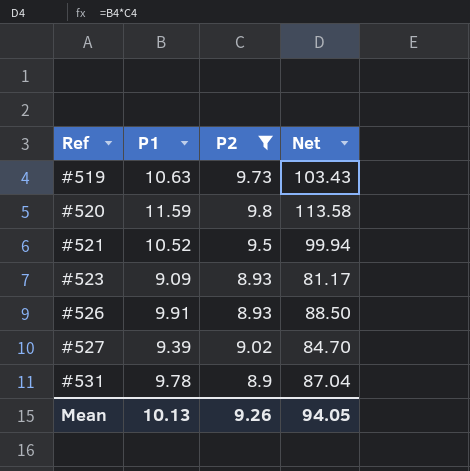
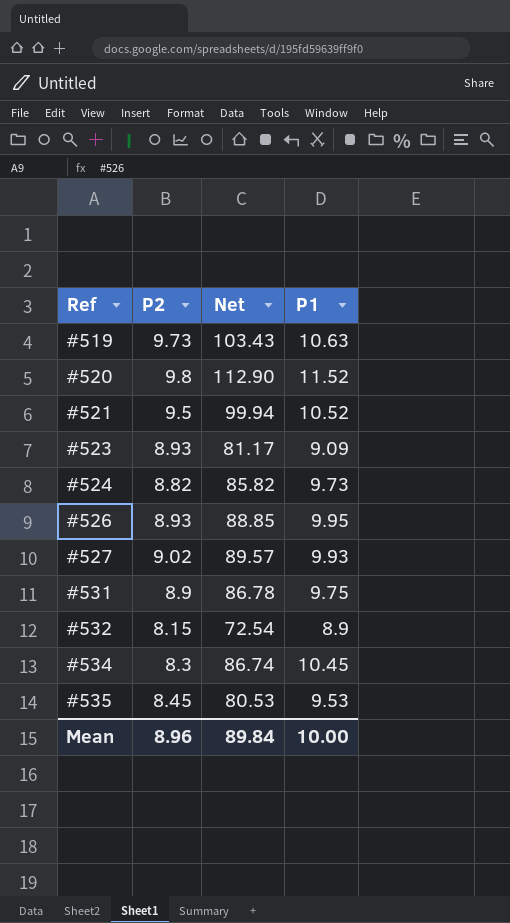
filter: P2 >= 8.9 -> none
column P1 | position: 2 -> 4
#520 | Net: 113.58 -> 112.90
#520 | P1: 11.59 -> 11.52
#526 | Net: 88.50 -> 88.85
#526 | P1: 9.91 -> 9.95
#527 | Net: 84.70 -> 89.57
#527 | P1: 9.39 -> 9.93
#531 | Net: 87.04 -> 86.78
#531 | P1: 9.78 -> 9.75
Mean | P2: 9.26 -> 8.96
Mean | Net: 94.05 -> 89.84
Mean | P1: 10.13 -> 10.00

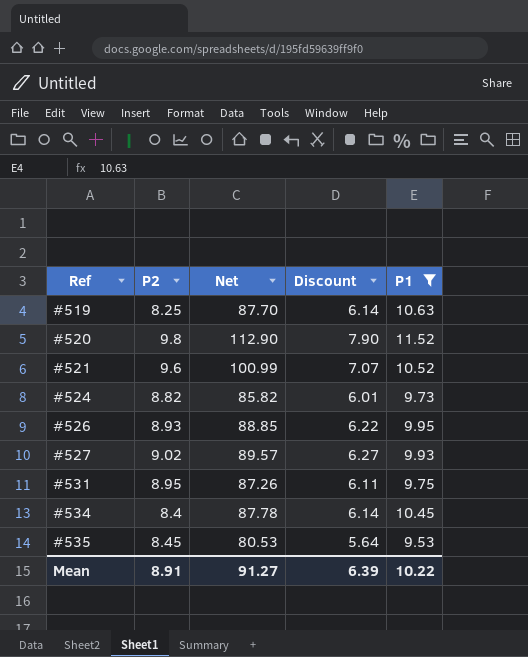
filter: none -> P1 >= 9.53
column Discount | formula: none -> [Net] * 0.07
#519 | P2: 9.73 -> 8.25
#519 | Net: 103.43 -> 87.70
#521 | P2: 9.5 -> 9.6
#521 | Net: 99.94 -> 100.99
#531 | P2: 8.9 -> 8.95
#531 | Net: 86.78 -> 87.26
#534 | P2: 8.3 -> 8.4
#534 | Net: 86.74 -> 87.78
Mean | P2: 8.96 -> 8.91
Mean | Net: 89.84 -> 91.27
Mean | P1: 10.00 -> 10.22

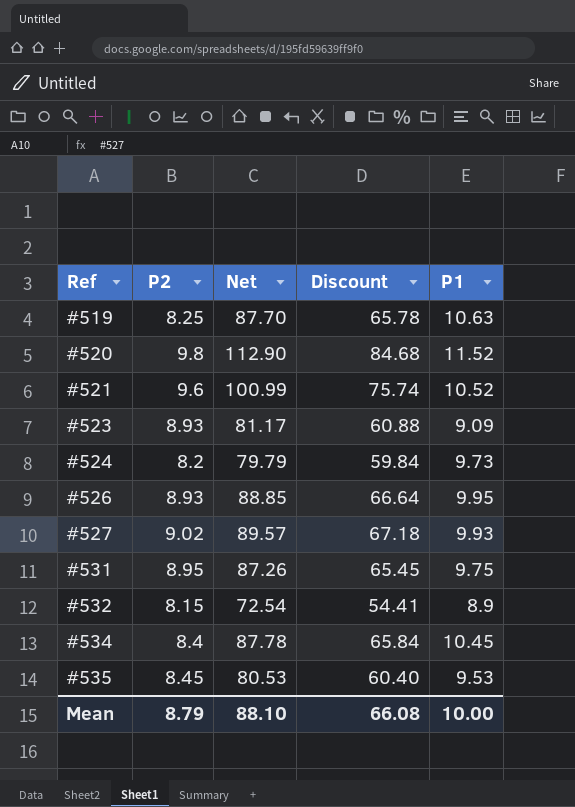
filter: P1 >= 9.53 -> none
column Discount | formula: [Net] * 0.07 -> [Net] * 0.75
#524 | P2: 8.82 -> 8.2
#524 | Net: 85.82 -> 79.79
Mean | P2: 8.91 -> 8.79
Mean | Net: 91.27 -> 88.10
Mean | Discount: 6.39 -> 66.08
Mean | P1: 10.22 -> 10.00

